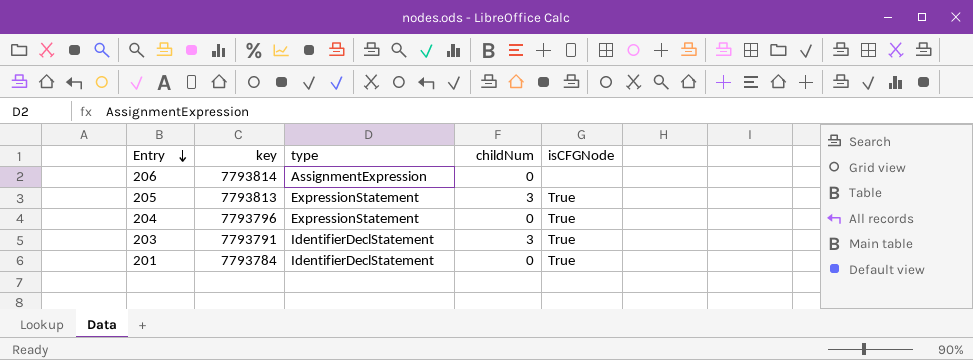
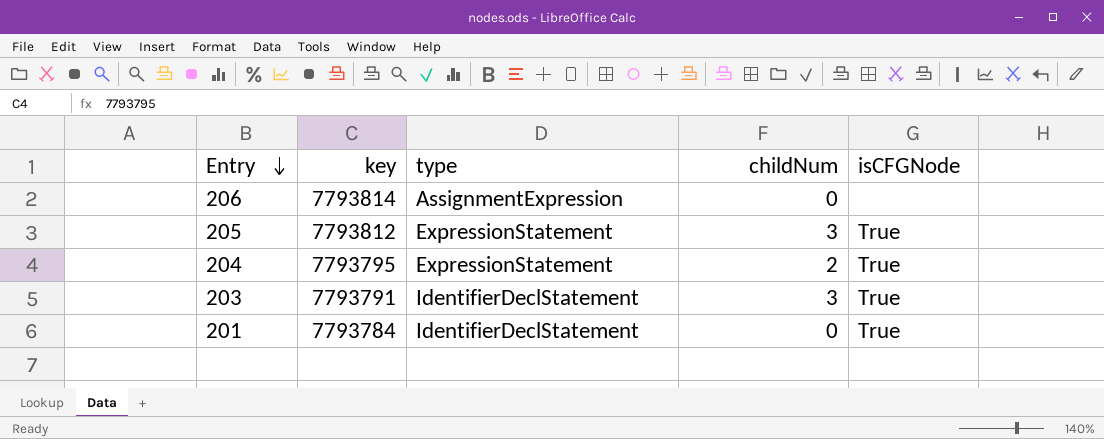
205 | key: 7793813 -> 7793812
204 | key: 7793796 -> 7793795
204 | childNum: 0 -> 2

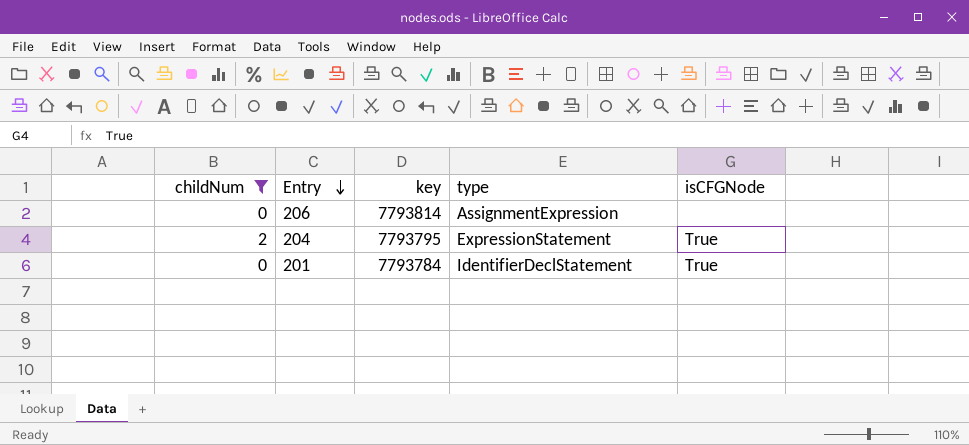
filter: none -> childNum != 3
column childNum | position: 4 -> 1

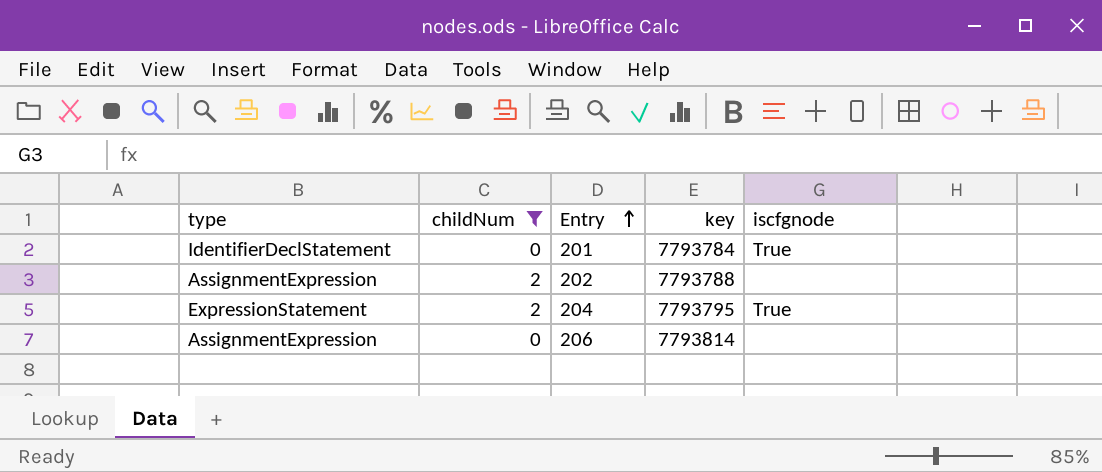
row order: Entry descending -> Entry ascending
column type | position: 4 -> 1
column name: isCFGNode -> iscfgnode
row 202: none -> AssignmentExpression | 2 | 7793788 | none

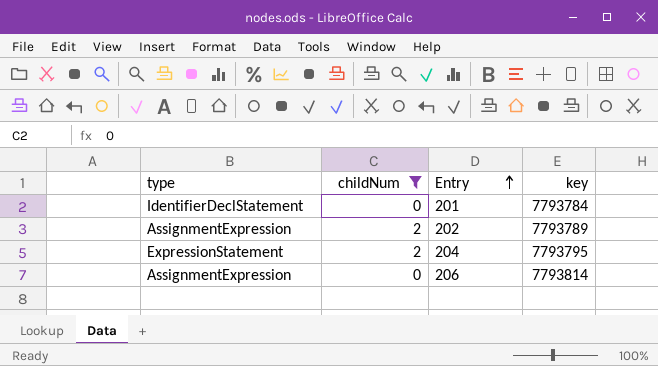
column iscfgnode | position: 5 -> none
202 | key: 7793788 -> 7793789

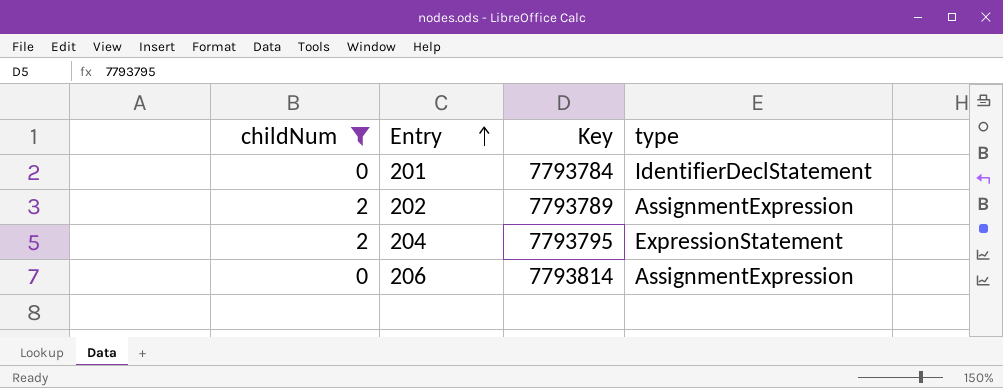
column name: key -> Key
column type | position: 1 -> 4

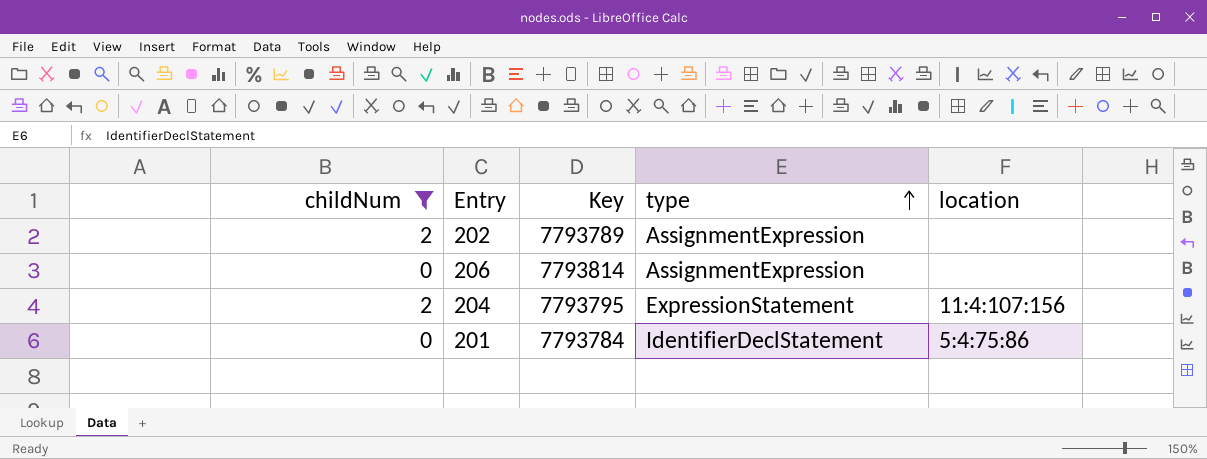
row order: Entry ascending -> type ascending
column location | position: none -> 5

